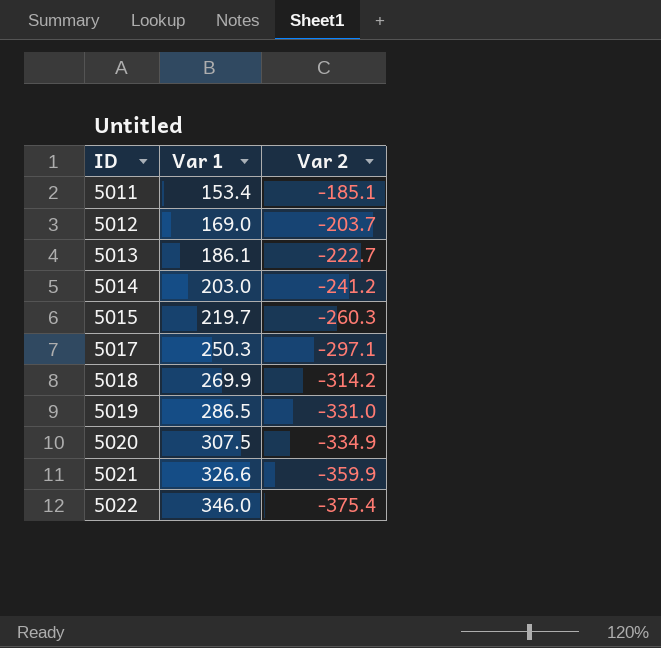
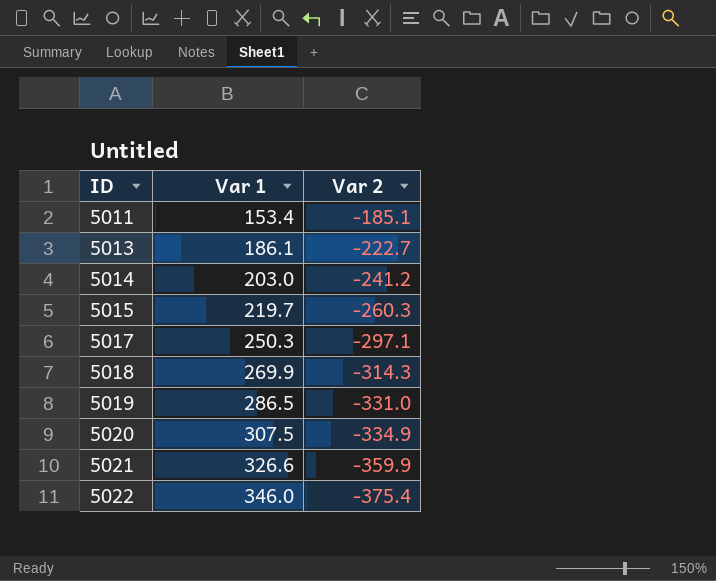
row 5012: 169.0 | -203.7 -> none
5018 | Var 2: -314.2 -> -314.3

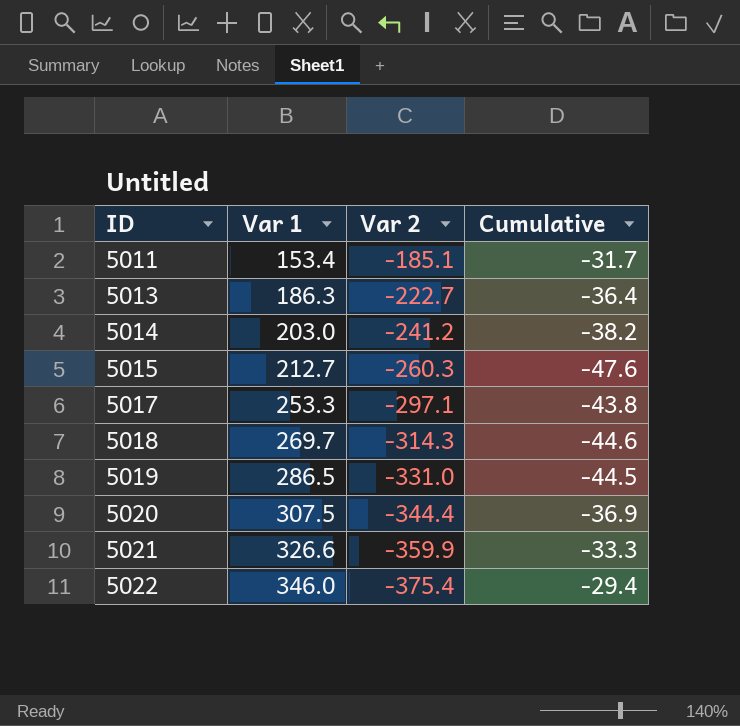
column Cumulative | formula: none -> [Var 1] + [Var 2]
5013 | Var 1: 186.1 -> 186.3
5015 | Var 1: 219.7 -> 212.7
5017 | Var 1: 250.3 -> 253.3
5018 | Var 1: 269.9 -> 269.7
5020 | Var 2: -334.9 -> -344.4

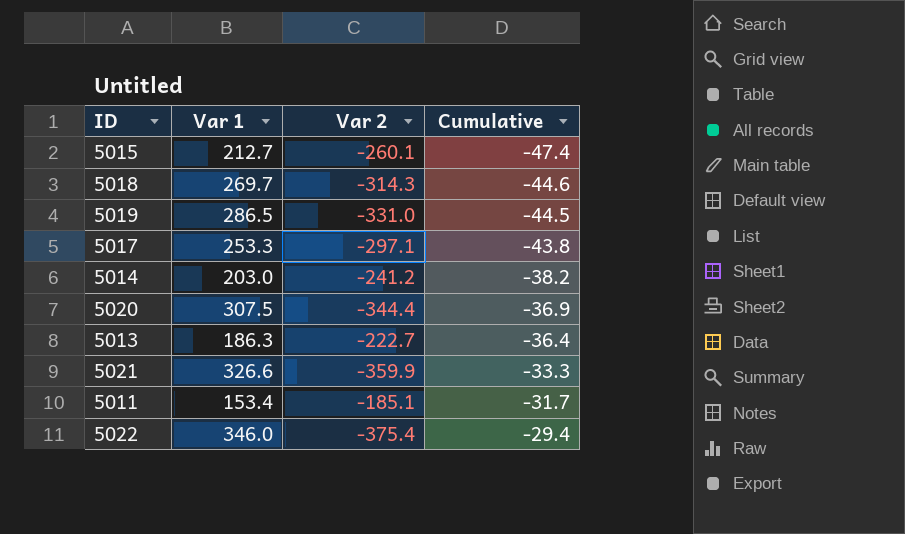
row order: ID ascending -> Cumulative ascending
5015 | Var 2: -260.3 -> -260.1
5015 | Cumulative: -47.6 -> -47.4

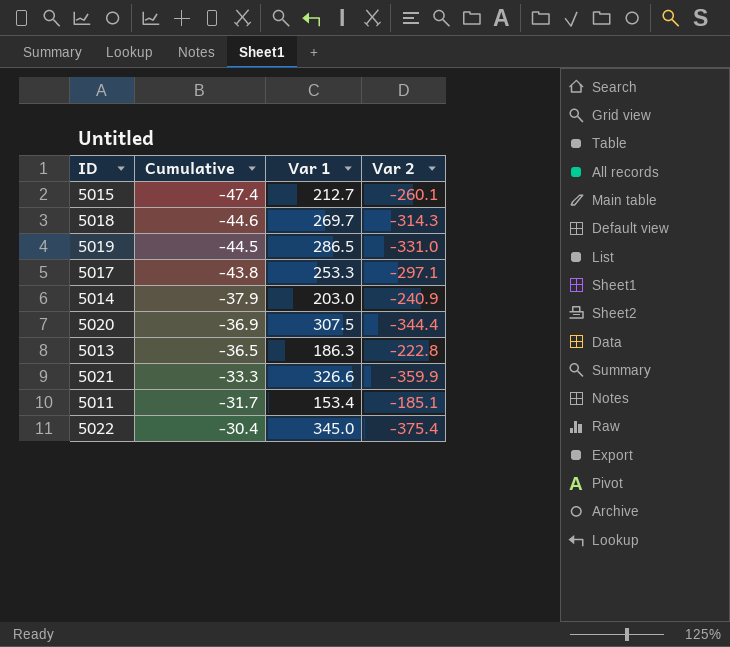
column Cumulative | position: 4 -> 2
5014 | Cumulative: -38.2 -> -37.9
5014 | Var 2: -241.2 -> -240.9
5013 | Cumulative: -36.4 -> -36.5
5013 | Var 2: -222.7 -> -222.8
5022 | Cumulative: -29.4 -> -30.4
5022 | Var 1: 346.0 -> 345.0

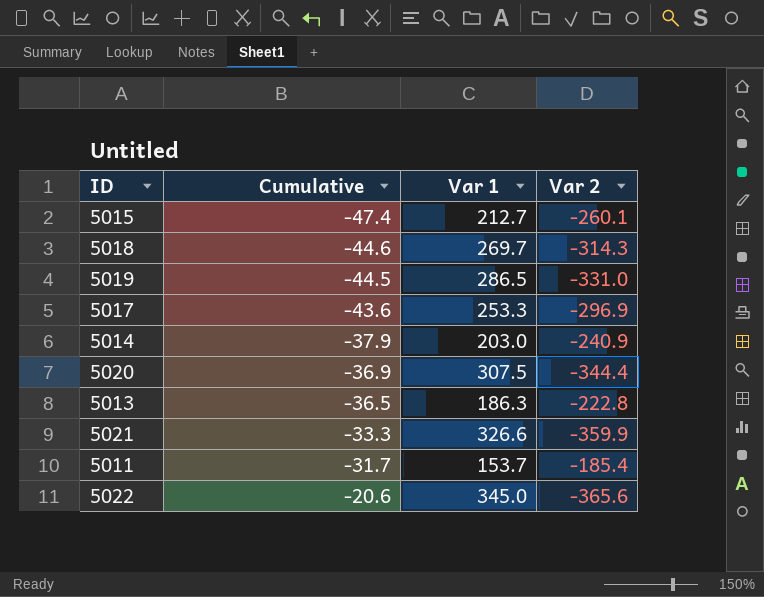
5017 | Cumulative: -43.8 -> -43.6
5017 | Var 2: -297.1 -> -296.9
5011 | Var 1: 153.4 -> 153.7
5011 | Var 2: -185.1 -> -185.4
5022 | Cumulative: -30.4 -> -20.6
5022 | Var 2: -375.4 -> -365.6

